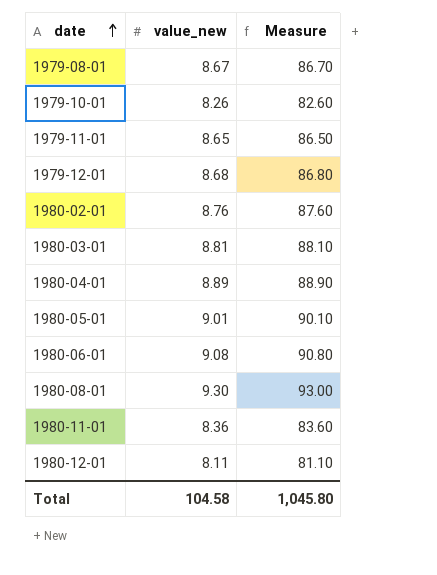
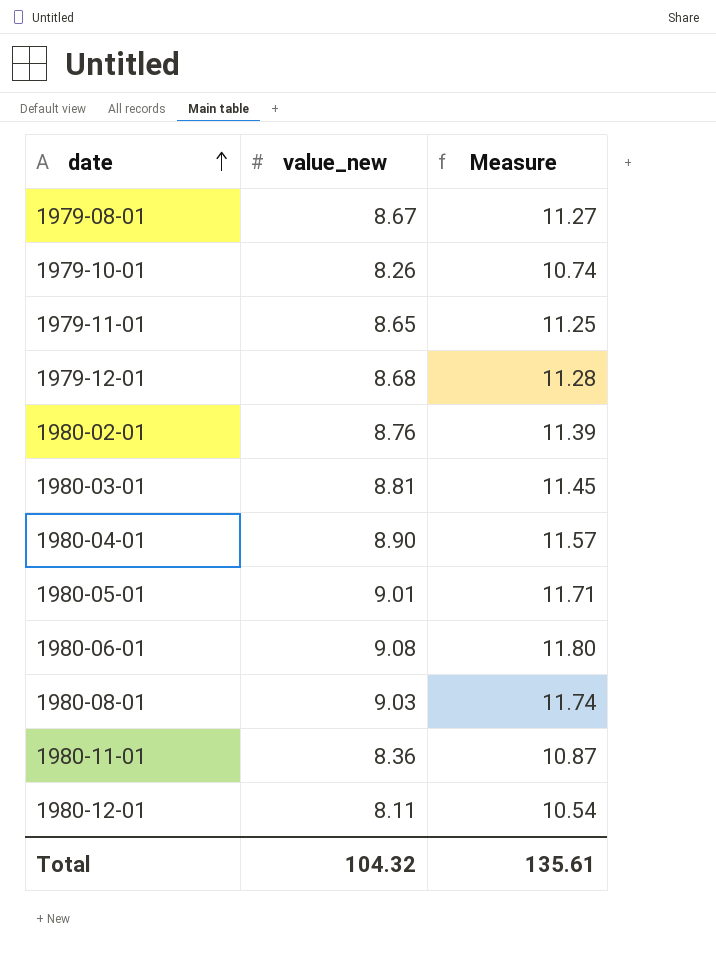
column Measure | formula: [value_new] * 10 -> [value_new] * 1.3
1980-04-01 | value_new: 8.89 -> 8.90
1980-08-01 | value_new: 9.30 -> 9.03
Total | value_new: 104.58 -> 104.32
Total | Measure: 1,045.80 -> 135.61

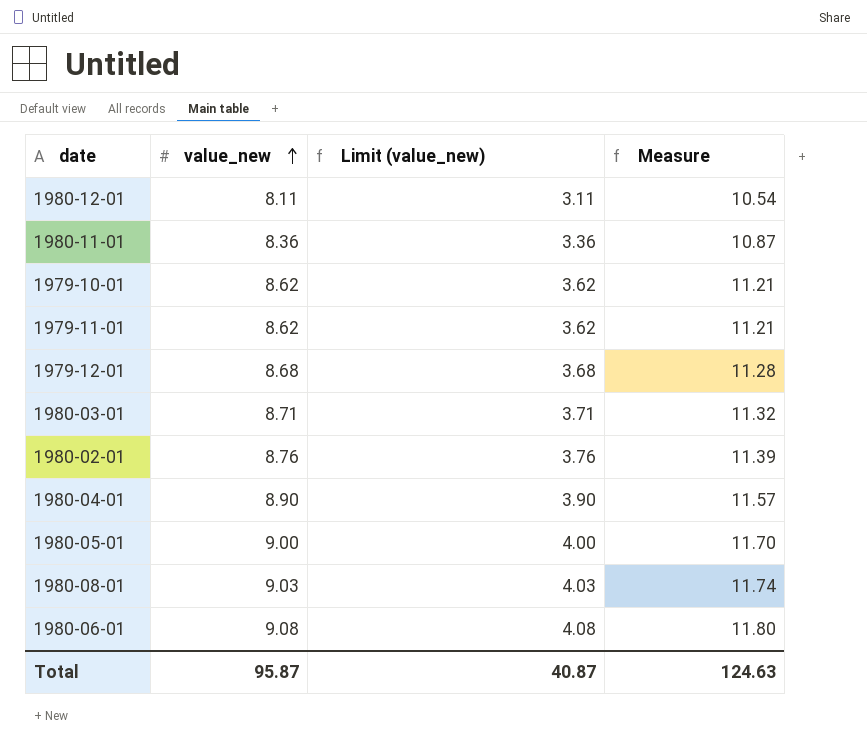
row order: date ascending -> value_new ascending
column Limit (value_new) | formula: none -> [value_new] - 5
row 1979-08-01: 8.67 | 11.27 -> none
1979-10-01 | value_new: 8.26 -> 8.62
1979-10-01 | Measure: 10.74 -> 11.21
1979-11-01 | value_new: 8.65 -> 8.62
1979-11-01 | Measure: 11.25 -> 11.21
1980-03-01 | value_new: 8.81 -> 8.71
1980-03-01 | Measure: 11.45 -> 11.32
1980-05-01 | value_new: 9.01 -> 9.00
1980-05-01 | Measure: 11.71 -> 11.70
Total | value_new: 104.32 -> 95.87
Total | Measure: 135.61 -> 124.63

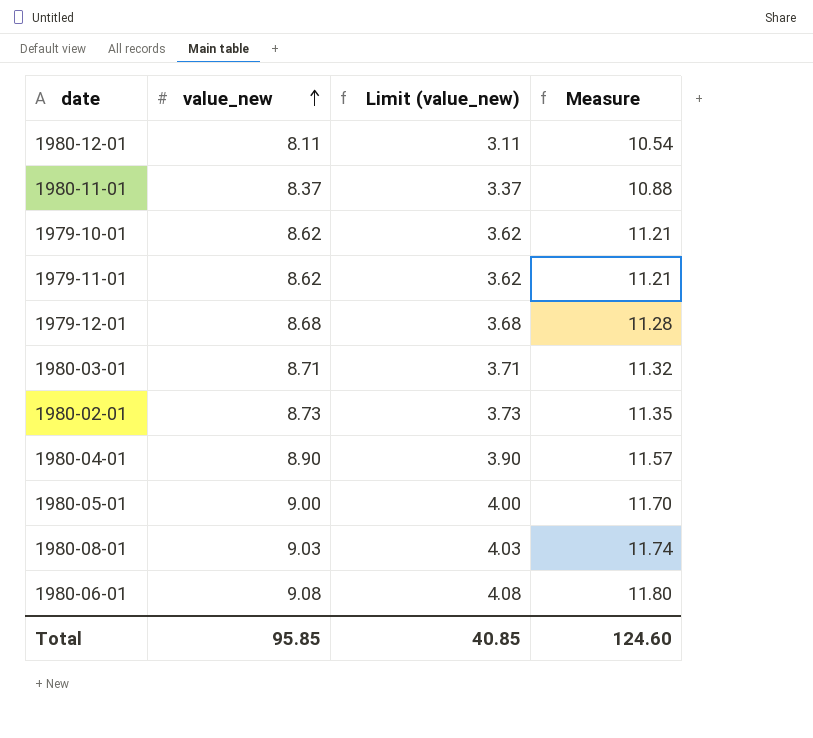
1980-11-01 | value_new: 8.36 -> 8.37
1980-11-01 | Limit (value_new): 3.36 -> 3.37
1980-11-01 | Measure: 10.87 -> 10.88
1980-02-01 | value_new: 8.76 -> 8.73
1980-02-01 | Limit (value_new): 3.76 -> 3.73
1980-02-01 | Measure: 11.39 -> 11.35
Total | value_new: 95.87 -> 95.85
Total | Limit (value_new): 40.87 -> 40.85
Total | Measure: 124.63 -> 124.60

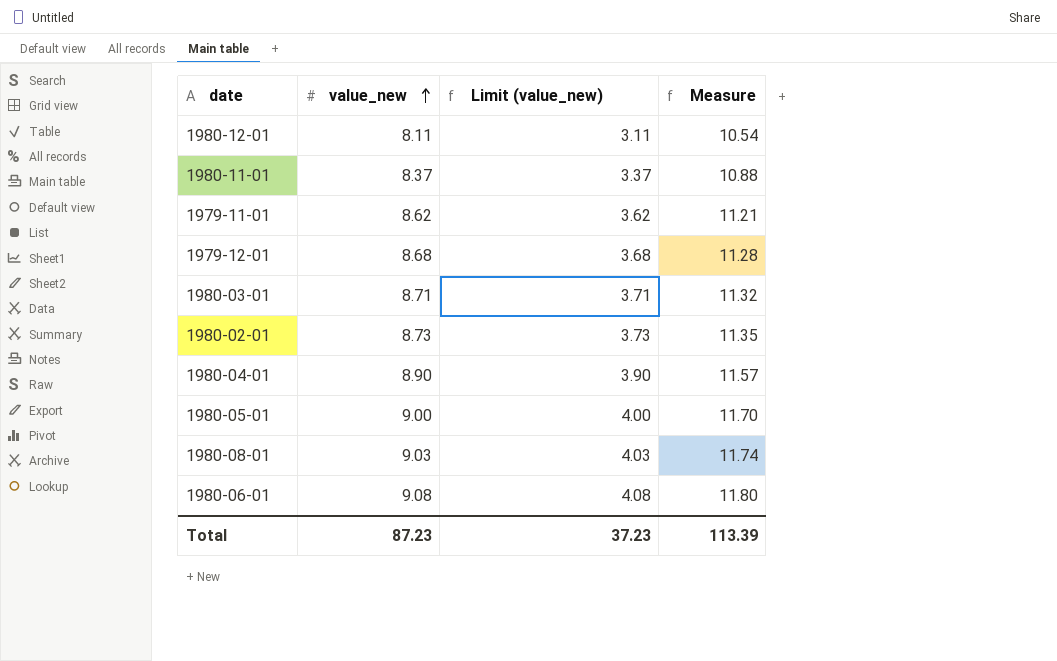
row 1979-10-01: 8.62 | 3.62 | 11.21 -> none
Total | value_new: 95.85 -> 87.23
Total | Limit (value_new): 40.85 -> 37.23
Total | Measure: 124.60 -> 113.39

